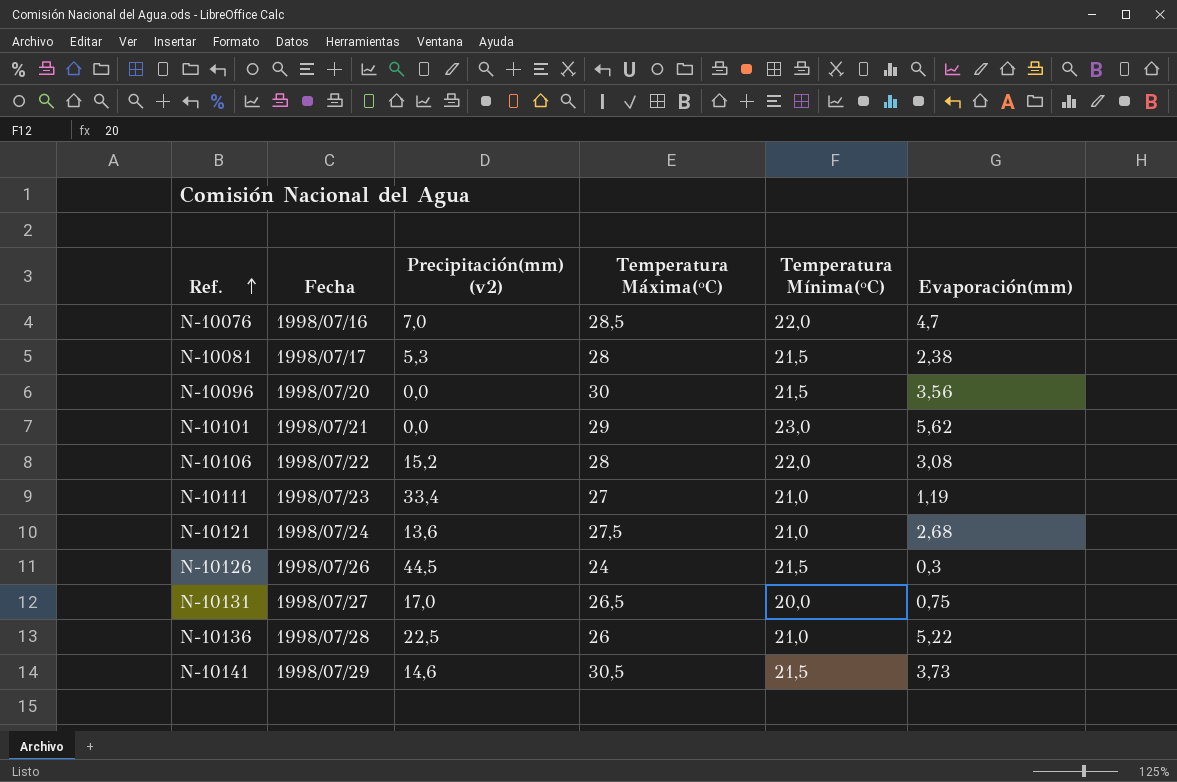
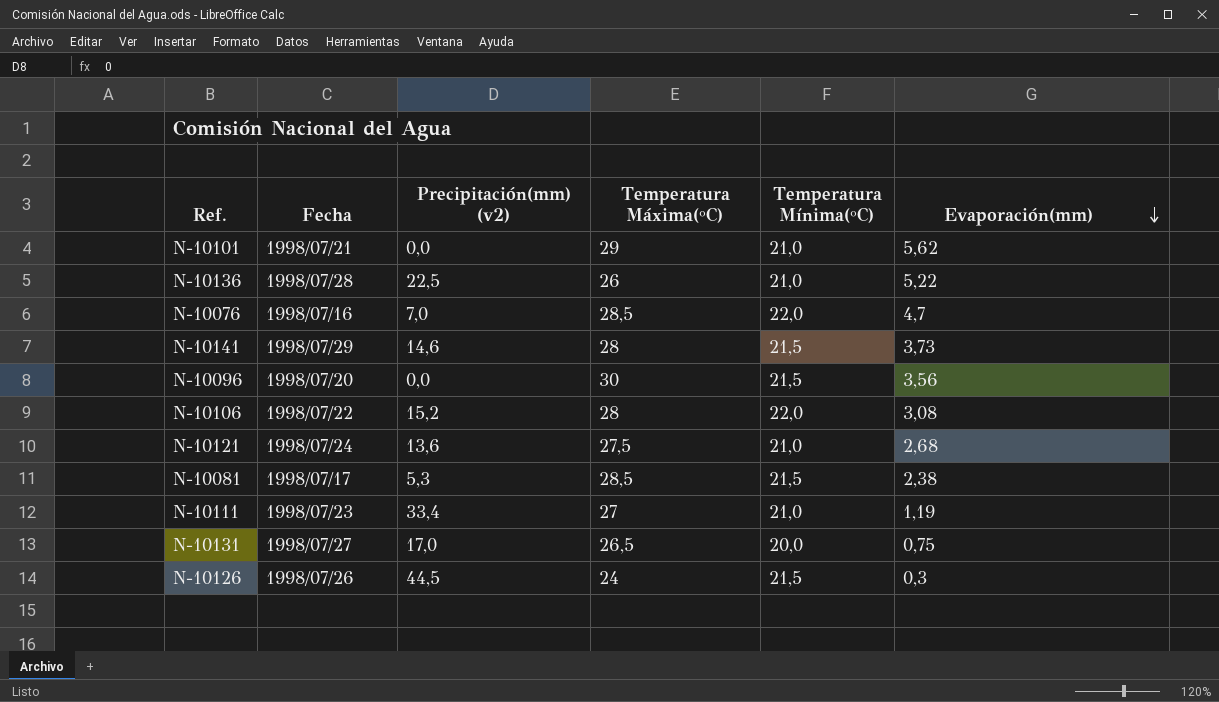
row order: Ref. ascending -> Evaporación(mm) descending
N-10101 | Temperatura Mínima(ºC): 23,0 -> 21,0
N-10141 | Temperatura Máxima(ºC): 30,5 -> 28
N-10081 | Temperatura Máxima(ºC): 28 -> 28,5

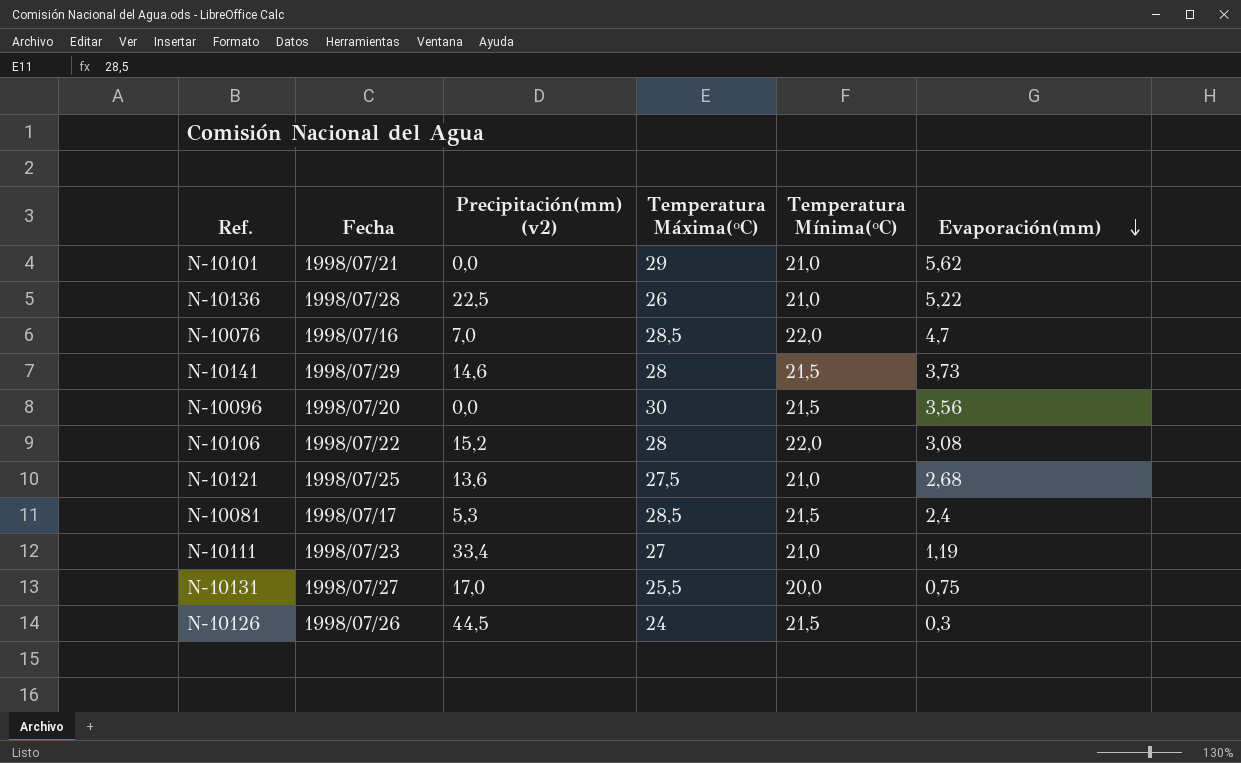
N-10121 | Fecha: 1998/07/24 -> 1998/07/25
N-10081 | Evaporación(mm): 2,38 -> 2,4
N-10131 | Temperatura Máxima(ºC): 26,5 -> 25,5

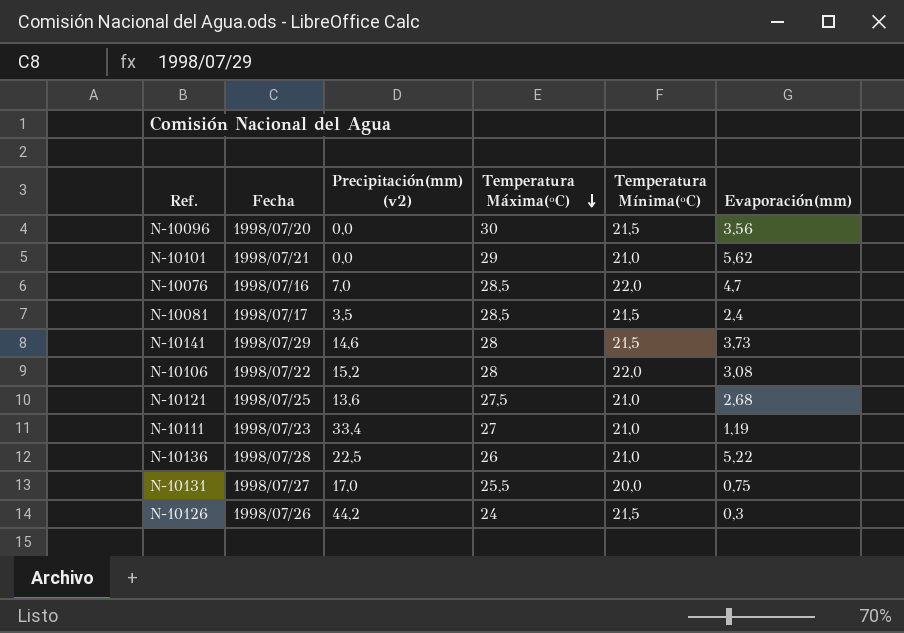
row order: Evaporación(mm) descending -> Temperatura Máxima(ºC) descending
N-10081 | Precipitación(mm) (v2): 5,3 -> 3,5
N-10126 | Precipitación(mm) (v2): 44,5 -> 44,2

